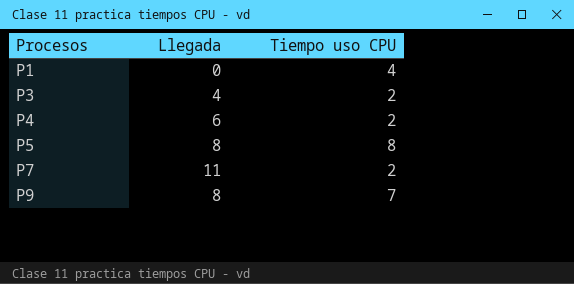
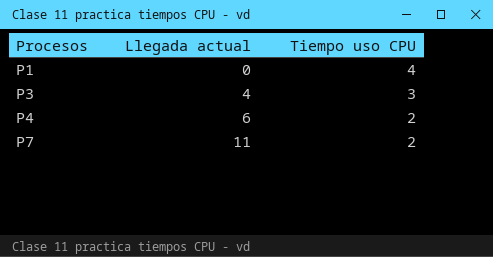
column name: Llegada -> Llegada actual
row P5: 8 | 8 -> none
row P9: 8 | 7 -> none
P3 | Tiempo uso CPU: 2 -> 3

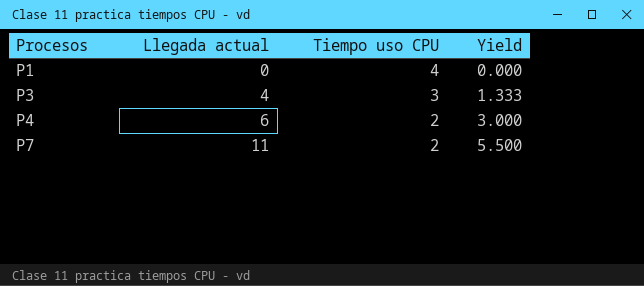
column Yield | formula: none -> [Llegada actual] / [Tiempo uso CPU]

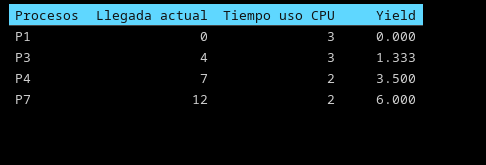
P1 | Tiempo uso CPU: 4 -> 3
P4 | Llegada actual: 6 -> 7
P4 | Yield: 3.000 -> 3.500
P7 | Llegada actual: 11 -> 12
P7 | Yield: 5.500 -> 6.000

